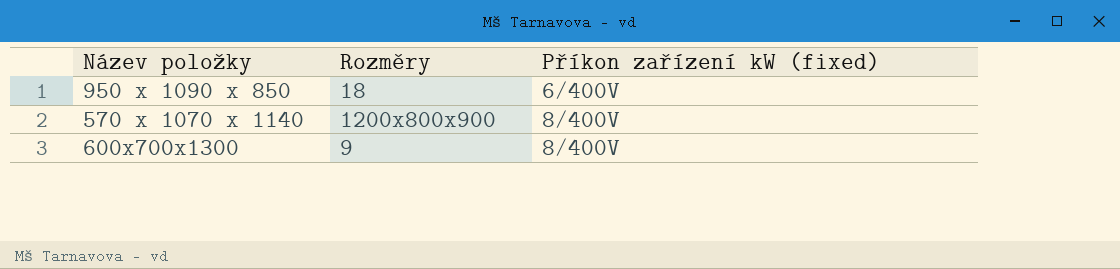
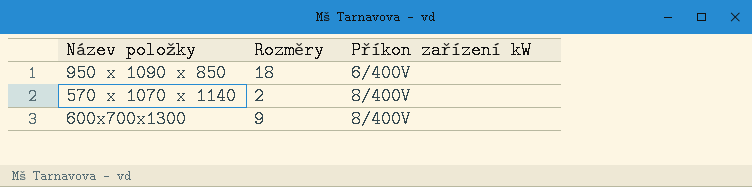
column name: Příkon zařízení kW (fixed) -> Příkon zařízení kW
570 x 1070 x 1140 | Rozměry: 1200x800x900 -> 2

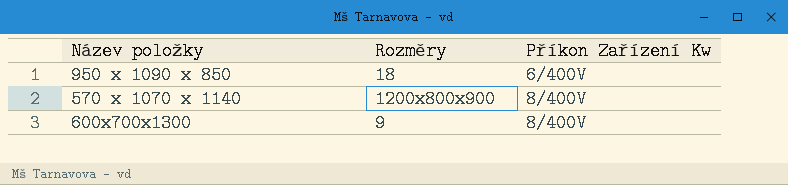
column name: Příkon zařízení kW -> Příkon Zařízení Kw
570 x 1070 x 1140 | Rozměry: 2 -> 1200x800x900

